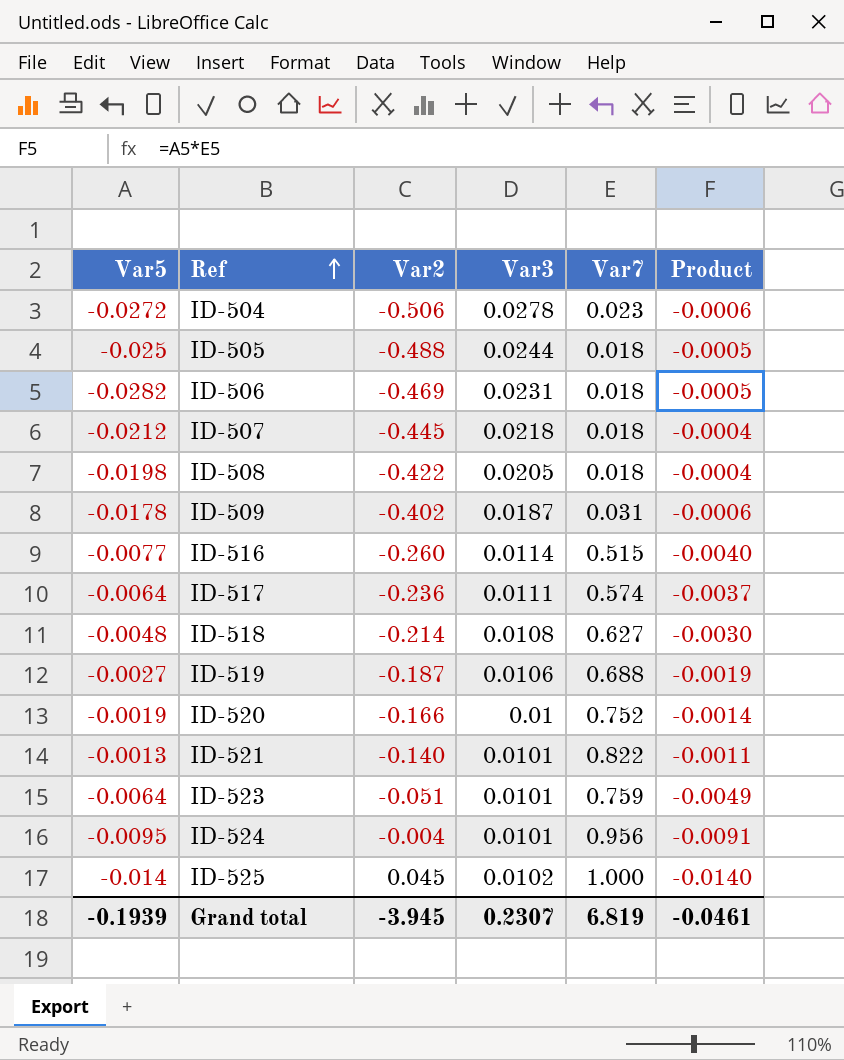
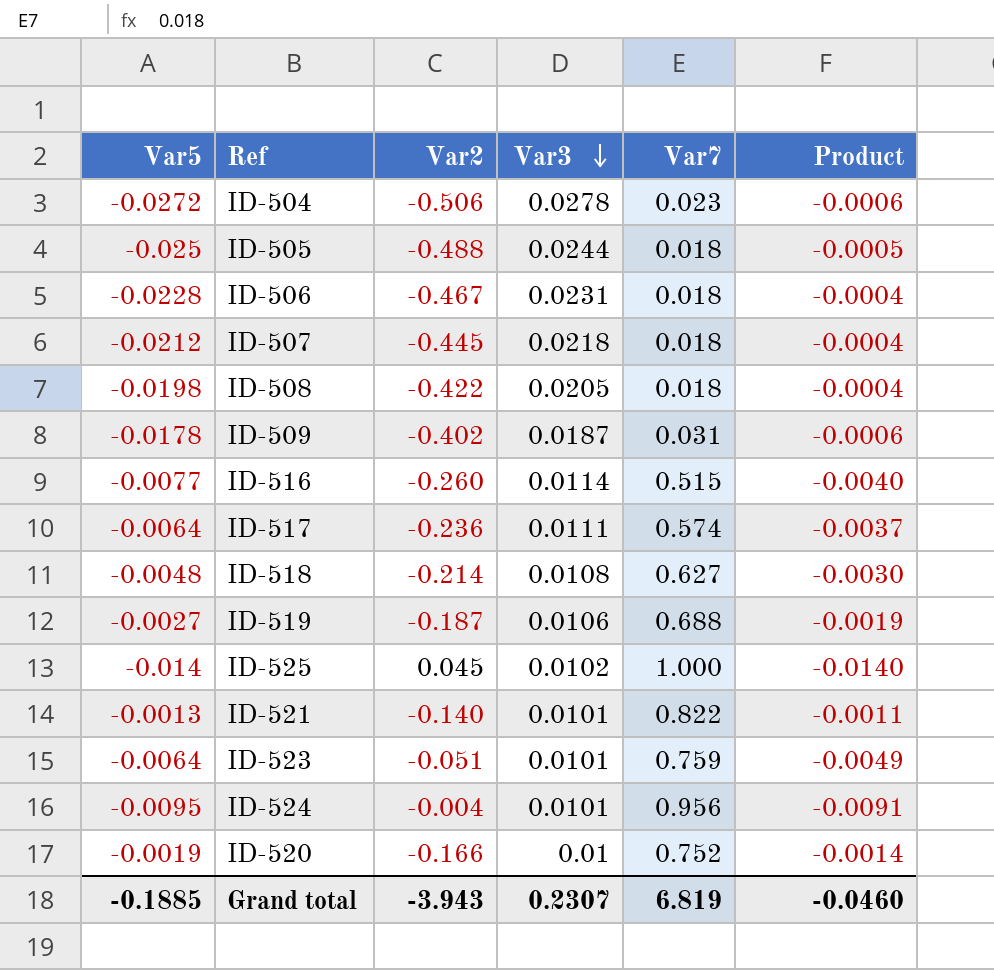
row order: Ref ascending -> Var3 descending
ID-506 | Var5: -0.0282 -> -0.0228
ID-506 | Var2: -0.469 -> -0.467
ID-506 | Product: -0.0005 -> -0.0004
Grand total | Var5: -0.1939 -> -0.1885
Grand total | Var2: -3.945 -> -3.943
Grand total | Product: -0.0461 -> -0.0460

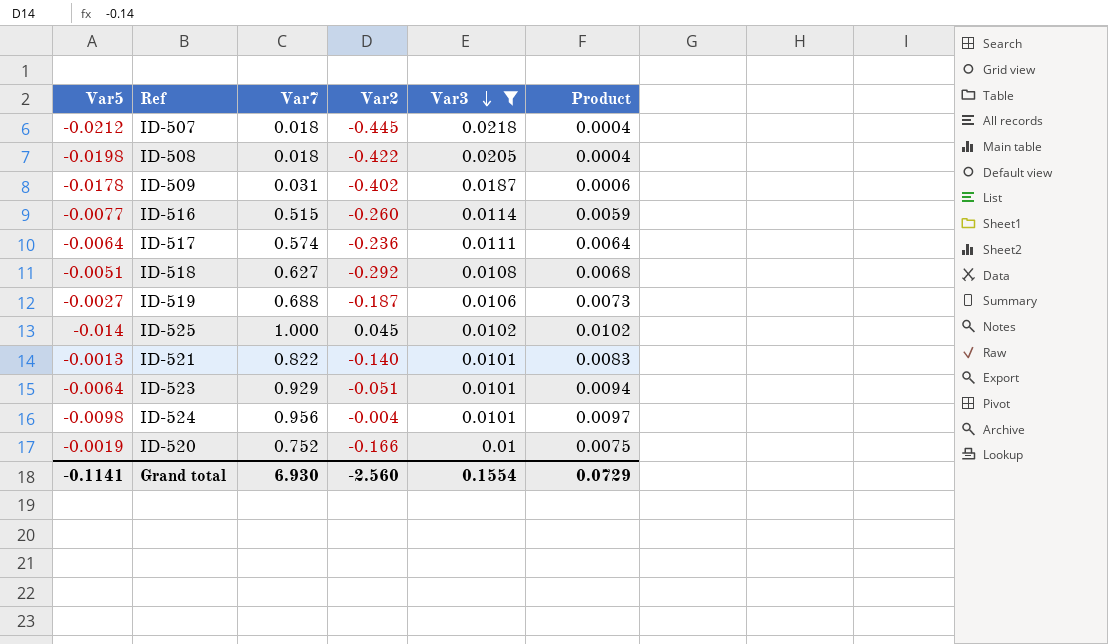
filter: none -> Var3 <= 0.0218
column Var7 | position: 5 -> 3
column Product | formula: [Var5] * [Var7] -> [Var7] * [Var3]
ID-518 | Var5: -0.0048 -> -0.0051
ID-518 | Var2: -0.214 -> -0.292
ID-523 | Var7: 0.759 -> 0.929
ID-524 | Var5: -0.0095 -> -0.0098
Grand total | Var5: -0.1885 -> -0.1141
Grand total | Var7: 6.819 -> 6.930
Grand total | Var2: -3.943 -> -2.560
Grand total | Var3: 0.2307 -> 0.1554
Grand total | Product: -0.0460 -> 0.0729

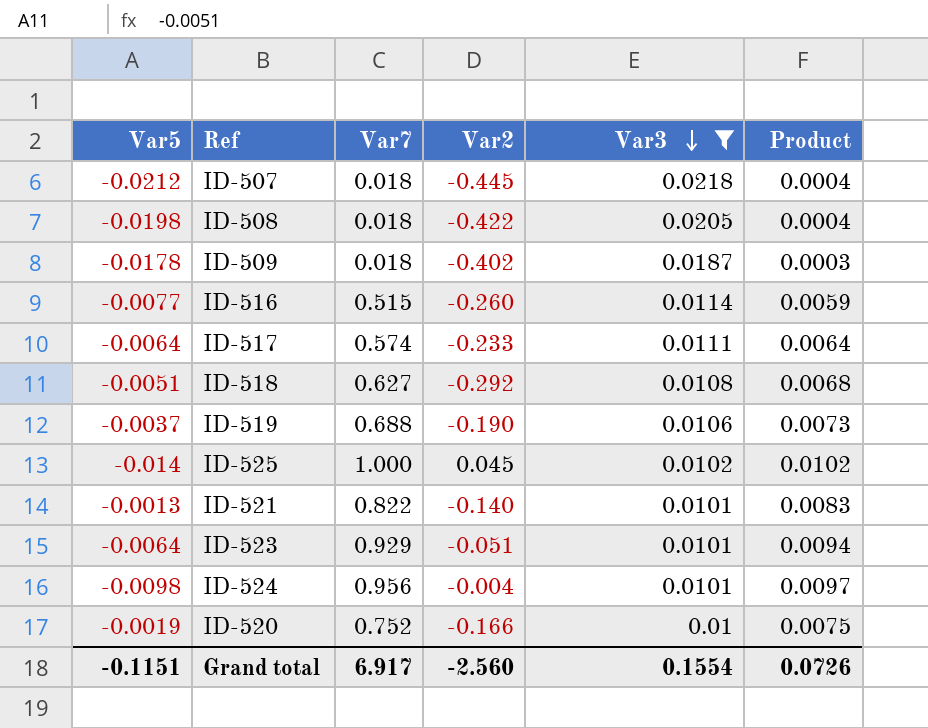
ID-509 | Var7: 0.031 -> 0.018
ID-509 | Product: 0.0006 -> 0.0003
ID-517 | Var2: -0.236 -> -0.233
ID-519 | Var5: -0.0027 -> -0.0037
ID-519 | Var2: -0.187 -> -0.190
Grand total | Var5: -0.1141 -> -0.1151
Grand total | Var7: 6.930 -> 6.917
Grand total | Product: 0.0729 -> 0.0726

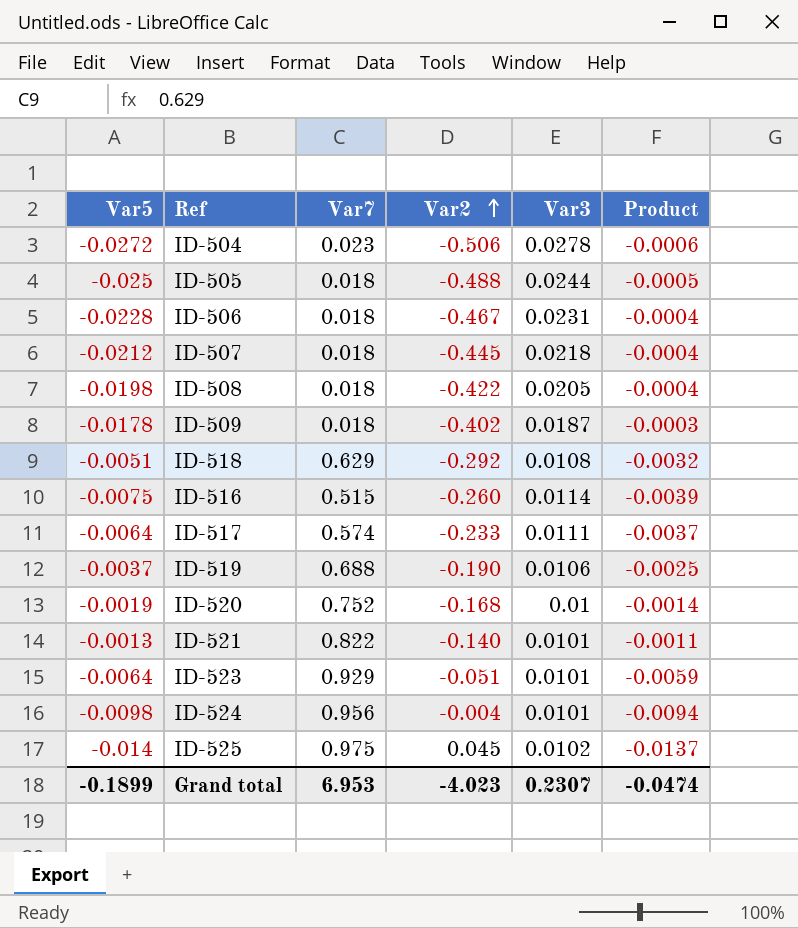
filter: Var3 <= 0.0218 -> none
row order: Var3 descending -> Var2 ascending
column Product | formula: [Var7] * [Var3] -> [Var5] * [Var7]
ID-518 | Var7: 0.627 -> 0.629
ID-516 | Var5: -0.0077 -> -0.0075
ID-520 | Var2: -0.166 -> -0.168
ID-525 | Var7: 1.000 -> 0.975
Grand total | Var5: -0.1151 -> -0.1899
Grand total | Var7: 6.917 -> 6.953
Grand total | Var2: -2.560 -> -4.023
Grand total | Var3: 0.1554 -> 0.2307
Grand total | Product: 0.0726 -> -0.0474

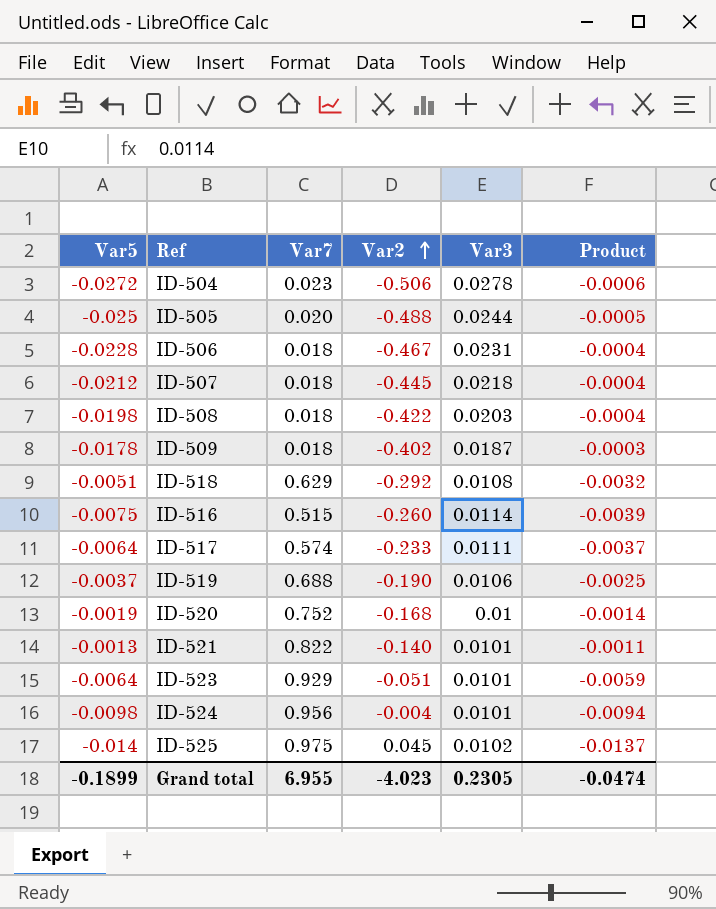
ID-505 | Var7: 0.018 -> 0.020
ID-508 | Var3: 0.0205 -> 0.0203
Grand total | Var7: 6.953 -> 6.955
Grand total | Var3: 0.2307 -> 0.2305

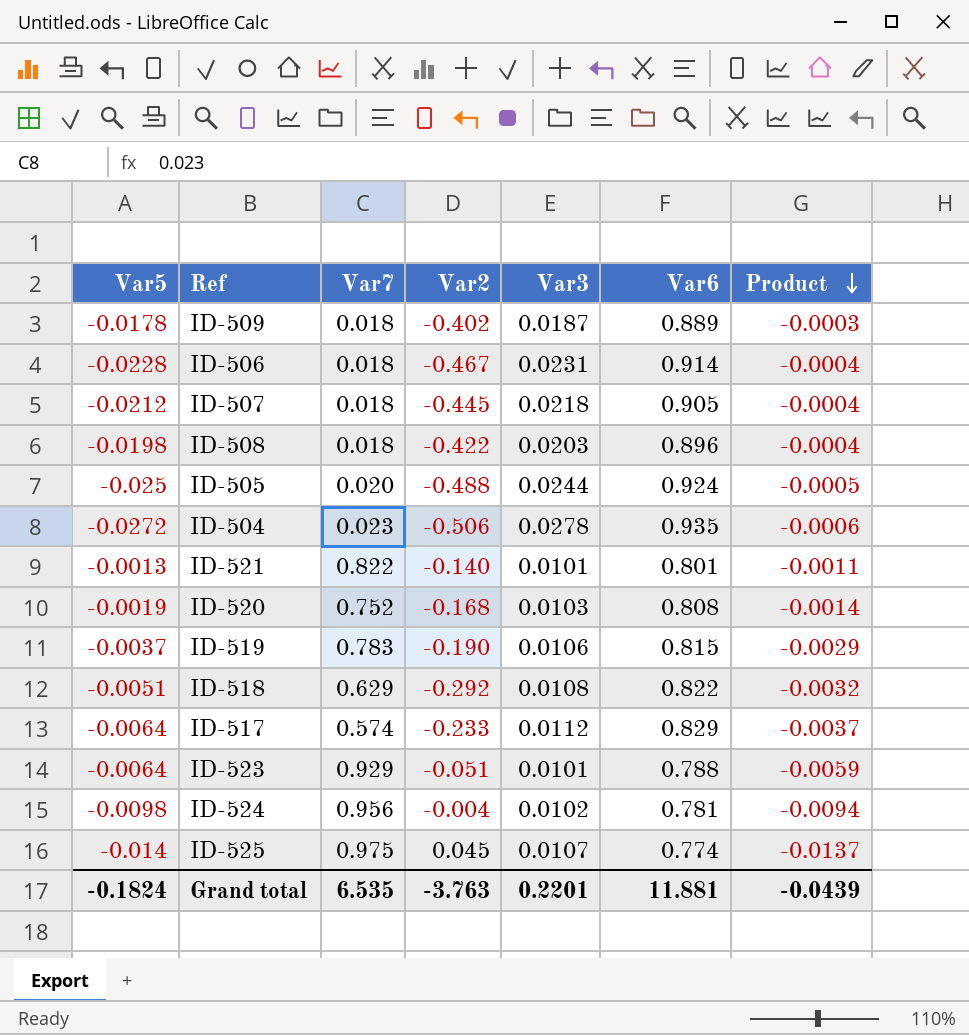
row order: Var2 ascending -> Product descending
column Var6 | position: none -> 6
row ID-516: -0.0075 | 0.515 | -0.260 | 0.0114 | -0.0039 -> none
ID-520 | Var3: 0.01 -> 0.0103
ID-519 | Var7: 0.688 -> 0.783
ID-519 | Product: -0.0025 -> -0.0029
ID-517 | Var3: 0.0111 -> 0.0112
ID-524 | Var3: 0.0101 -> 0.0102
ID-525 | Var3: 0.0102 -> 0.0107
Grand total | Var5: -0.1899 -> -0.1824
Grand total | Var7: 6.955 -> 6.535
Grand total | Var2: -4.023 -> -3.763
Grand total | Var3: 0.2305 -> 0.2201
Grand total | Product: -0.0474 -> -0.0439

